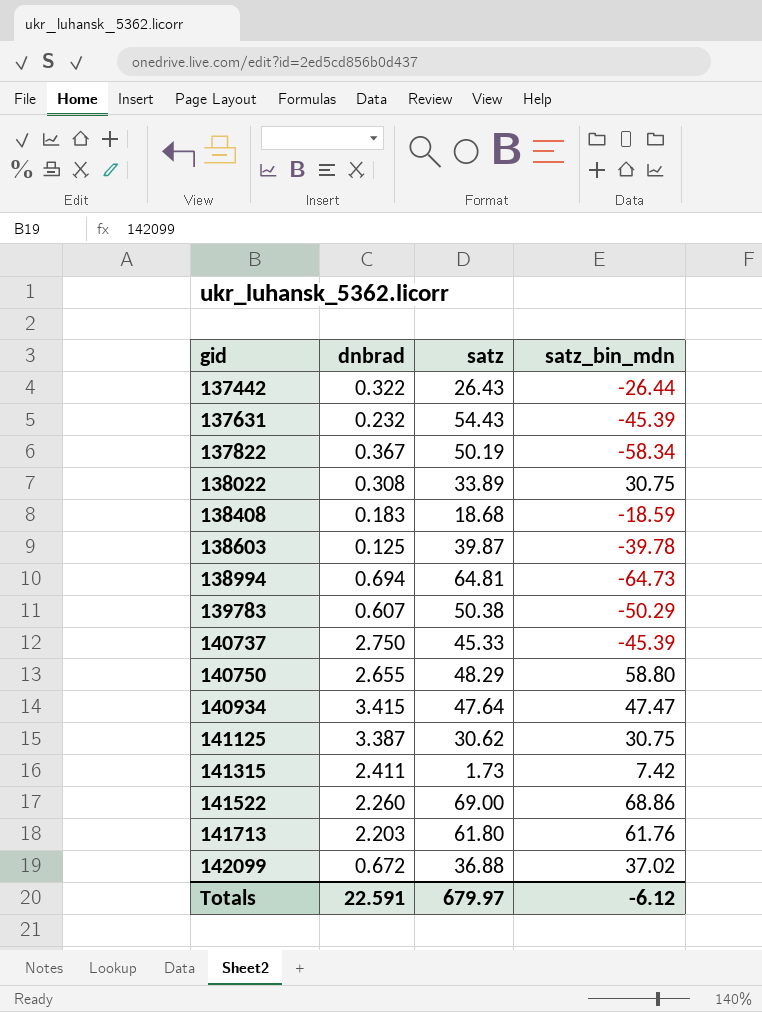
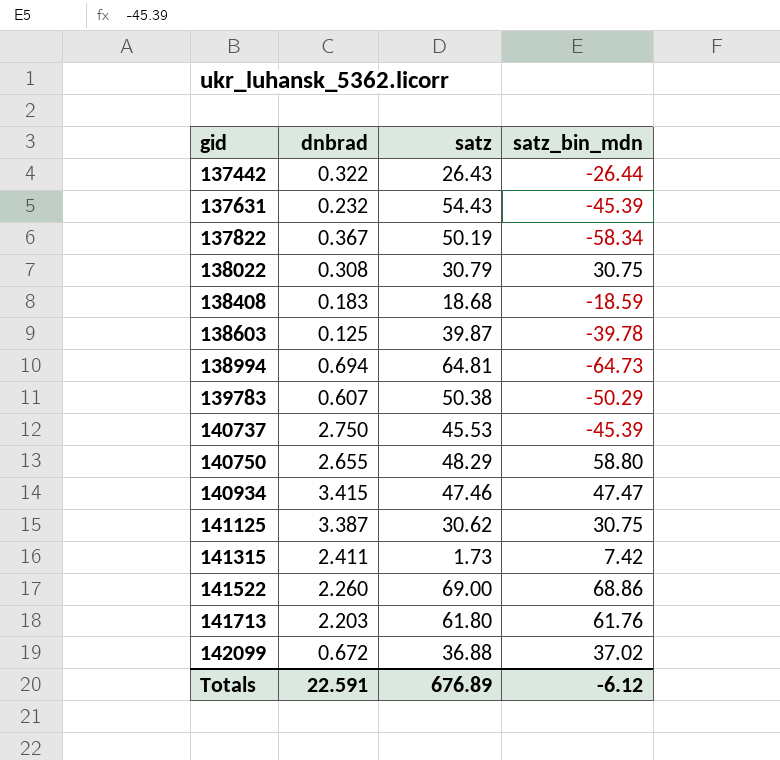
138022 | satz: 33.89 -> 30.79
140737 | satz: 45.33 -> 45.53
140934 | satz: 47.64 -> 47.46
Totals | satz: 679.97 -> 676.89

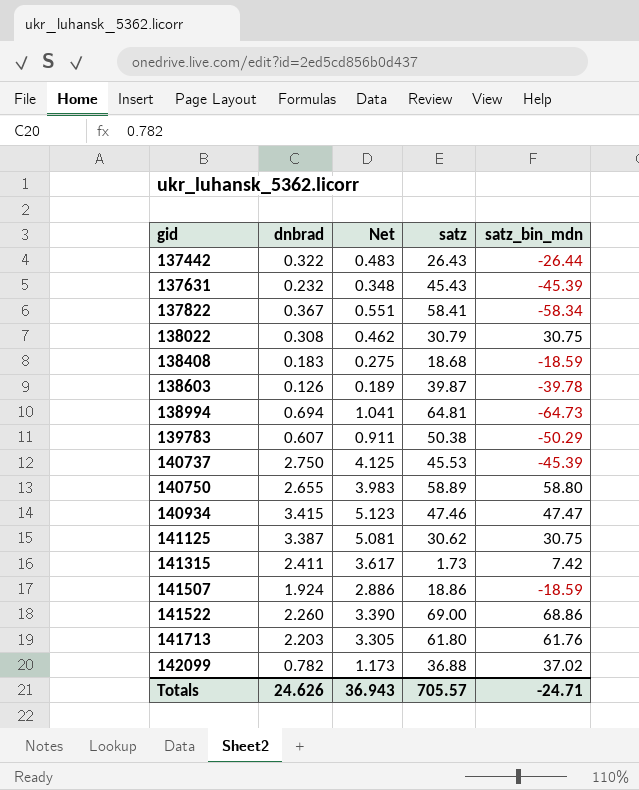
column Net | formula: none -> [dnbrad] * 1.5
137631 | satz: 54.43 -> 45.43
137822 | satz: 50.19 -> 58.41
138603 | dnbrad: 0.125 -> 0.126
140750 | satz: 48.29 -> 58.89
row 141507: none -> 1.924 | 2.886 | 18.86 | -18.59
142099 | dnbrad: 0.672 -> 0.782
Totals | dnbrad: 22.591 -> 24.626
Totals | satz: 676.89 -> 705.57
Totals | satz_bin_mdn: -6.12 -> -24.71

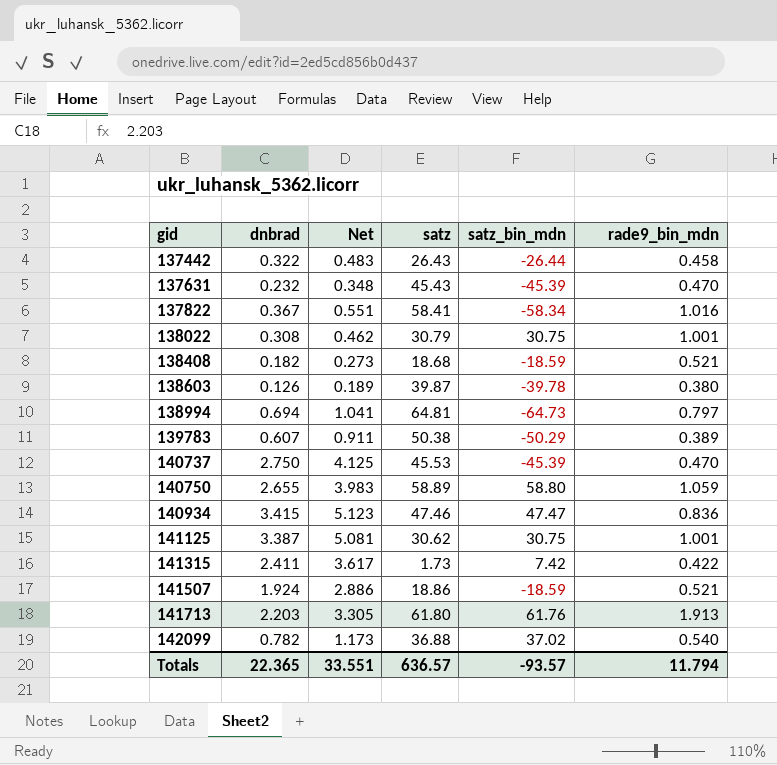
column rade9_bin_mdn | position: none -> 6
row 141522: 2.260 | 3.390 | 69.00 | 68.86 -> none
138408 | dnbrad: 0.183 -> 0.182
138408 | Net: 0.275 -> 0.273
Totals | dnbrad: 24.626 -> 22.365
Totals | Net: 36.943 -> 33.551
Totals | satz: 705.57 -> 636.57
Totals | satz_bin_mdn: -24.71 -> -93.57

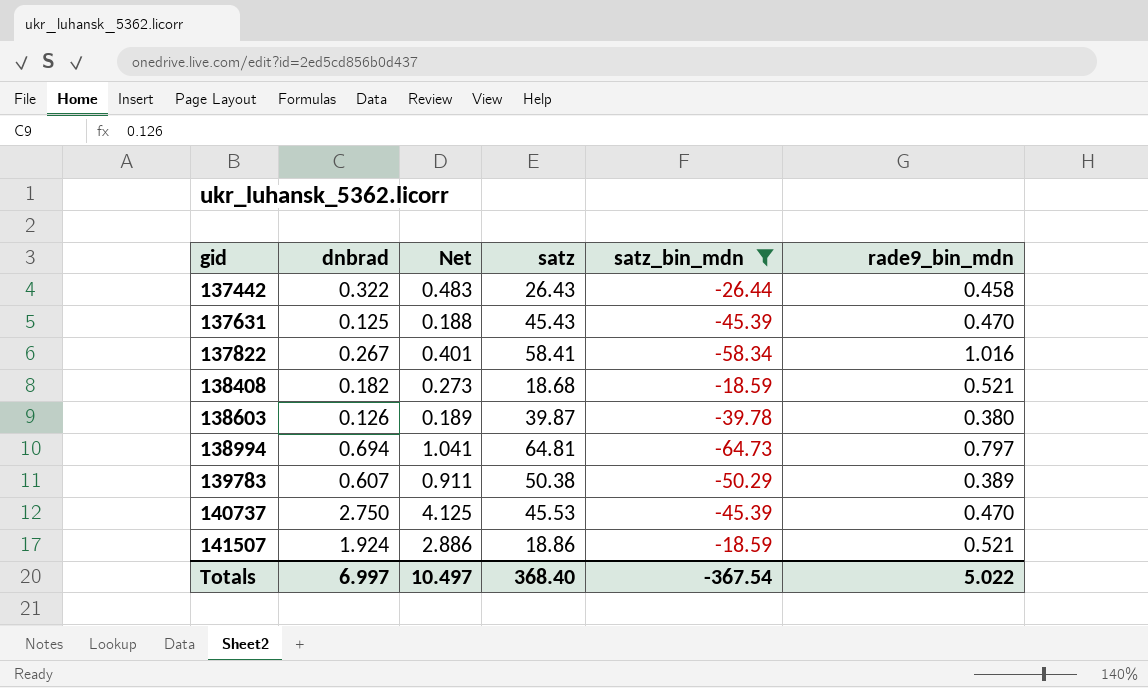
filter: none -> satz_bin_mdn <= -18.59
137631 | dnbrad: 0.232 -> 0.125
137631 | Net: 0.348 -> 0.188
137822 | dnbrad: 0.367 -> 0.267
137822 | Net: 0.551 -> 0.401
Totals | dnbrad: 22.365 -> 6.997
Totals | Net: 33.551 -> 10.497
Totals | satz: 636.57 -> 368.40
Totals | satz_bin_mdn: -93.57 -> -367.54
Totals | rade9_bin_mdn: 11.794 -> 5.022

